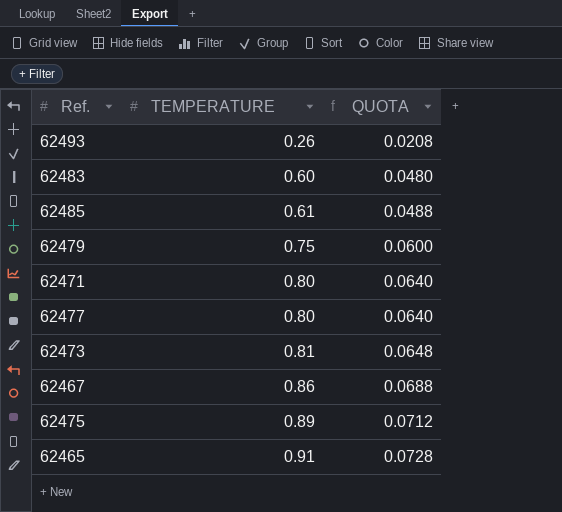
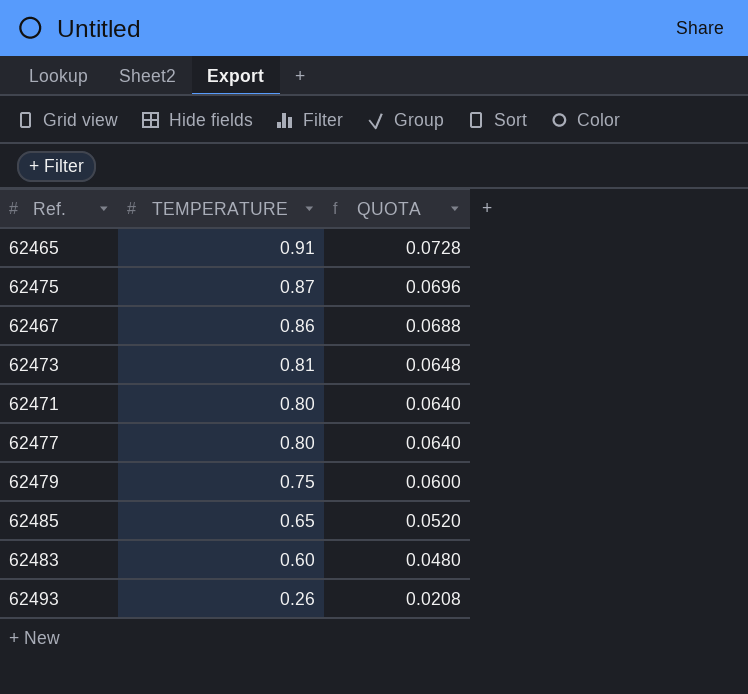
row order: TEMPERATURE ascending -> TEMPERATURE descending
62475 | TEMPERATURE: 0.89 -> 0.87
62475 | QUOTA: 0.0712 -> 0.0696
62485 | TEMPERATURE: 0.61 -> 0.65
62485 | QUOTA: 0.0488 -> 0.0520

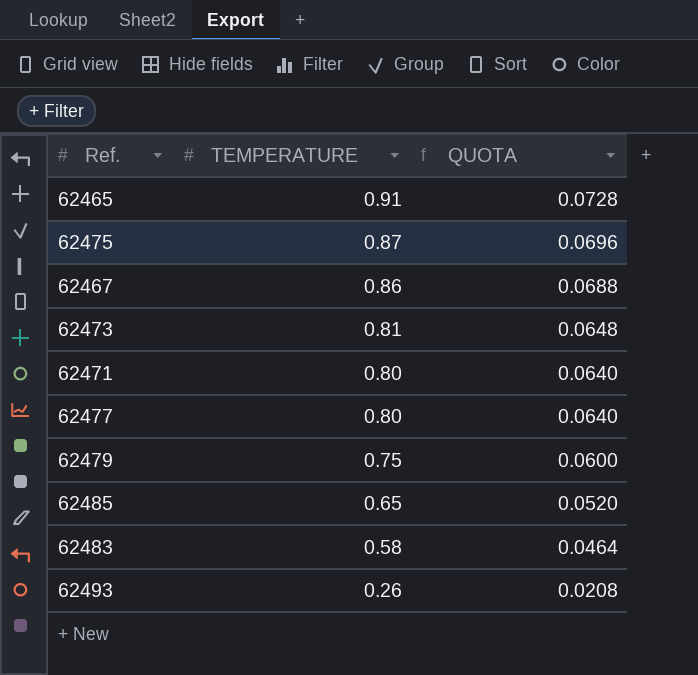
62483 | TEMPERATURE: 0.60 -> 0.58
62483 | QUOTA: 0.0480 -> 0.0464

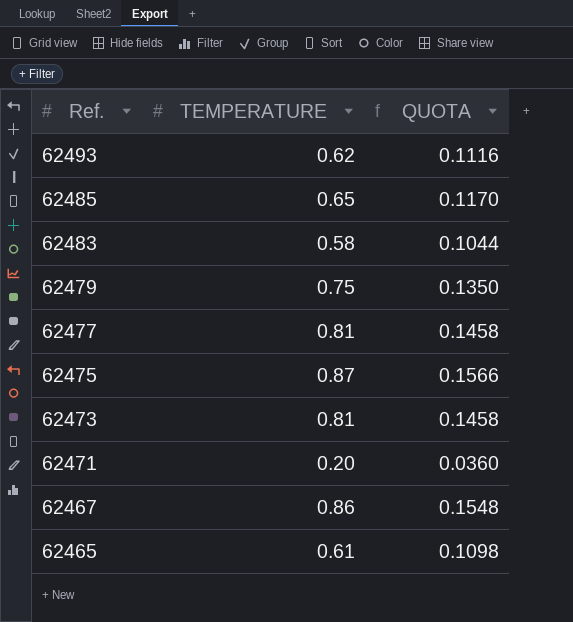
row order: TEMPERATURE descending -> Ref. descending
column QUOTA | formula: [TEMPERATURE] * 0.08 -> [TEMPERATURE] * 0.18
62493 | TEMPERATURE: 0.26 -> 0.62
62477 | TEMPERATURE: 0.80 -> 0.81
62471 | TEMPERATURE: 0.80 -> 0.20
62465 | TEMPERATURE: 0.91 -> 0.61

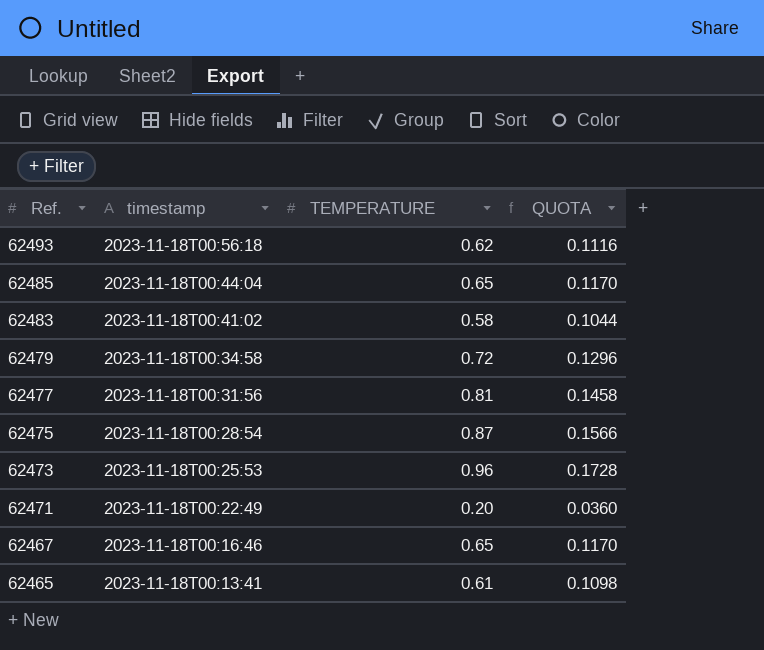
column timestamp | position: none -> 2
62479 | TEMPERATURE: 0.75 -> 0.72
62479 | QUOTA: 0.1350 -> 0.1296
62473 | TEMPERATURE: 0.81 -> 0.96
62473 | QUOTA: 0.1458 -> 0.1728
62467 | TEMPERATURE: 0.86 -> 0.65
62467 | QUOTA: 0.1548 -> 0.1170

